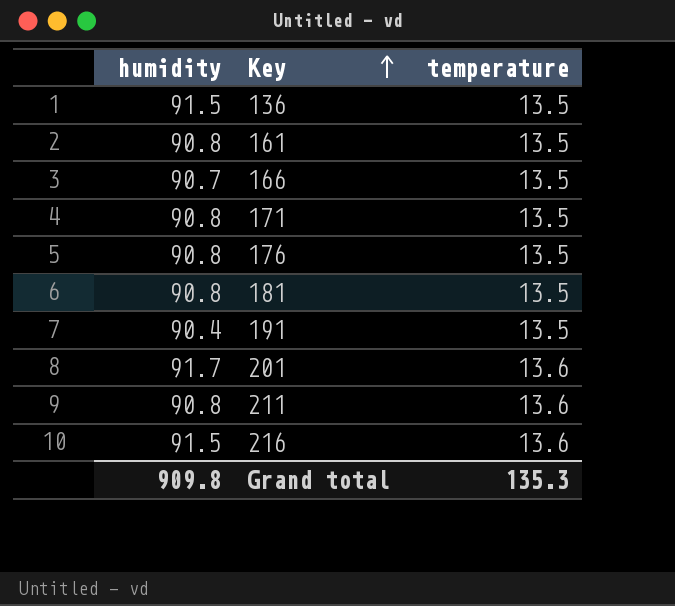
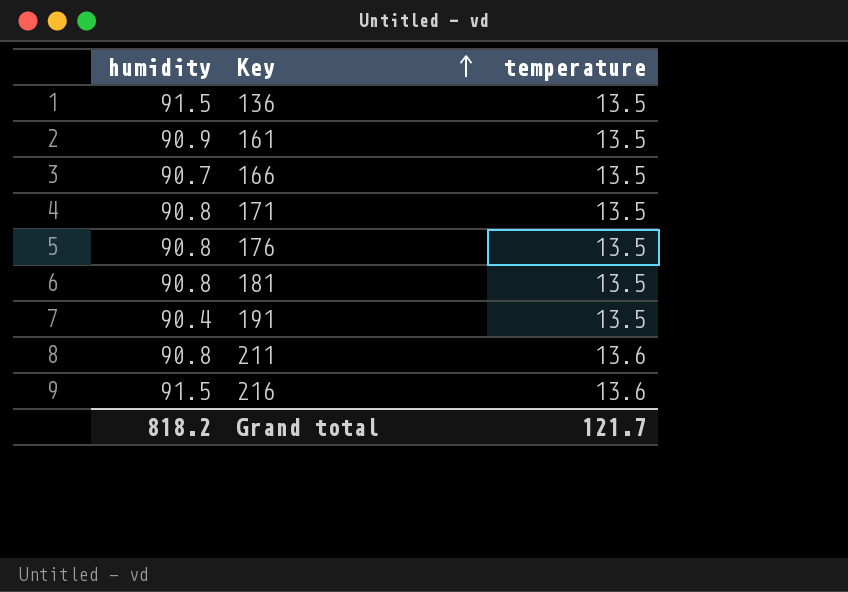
row 201: 91.7 | 13.6 -> none
161 | humidity: 90.8 -> 90.9
Grand total | humidity: 909.8 -> 818.2
Grand total | temperature: 135.3 -> 121.7

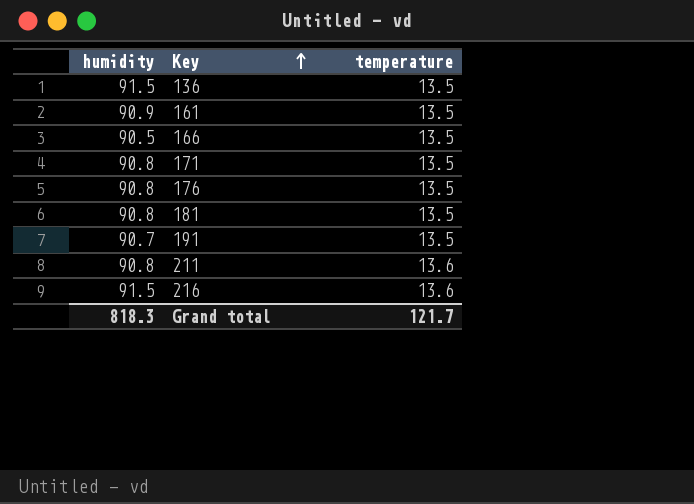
166 | humidity: 90.7 -> 90.5
191 | humidity: 90.4 -> 90.7
Grand total | humidity: 818.2 -> 818.3

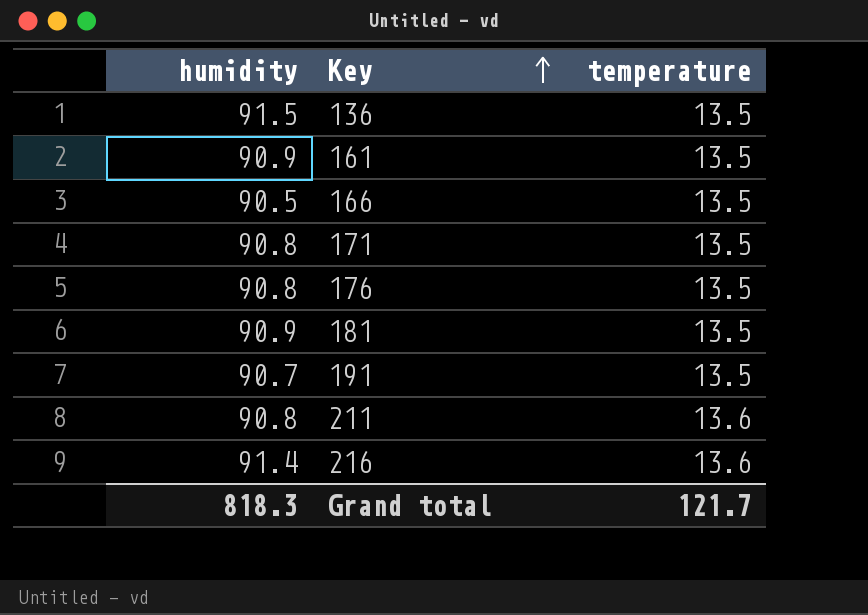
181 | humidity: 90.8 -> 90.9
216 | humidity: 91.5 -> 91.4

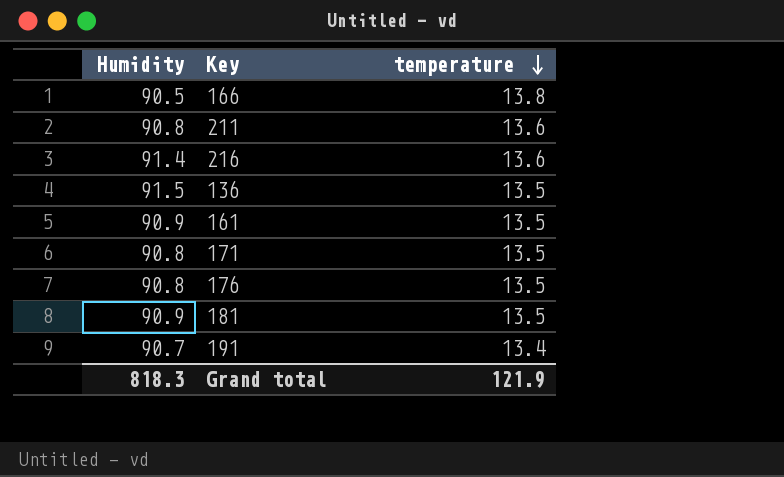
row order: Key ascending -> temperature descending
column name: humidity -> Humidity
166 | temperature: 13.5 -> 13.8
191 | temperature: 13.5 -> 13.4
Grand total | temperature: 121.7 -> 121.9

